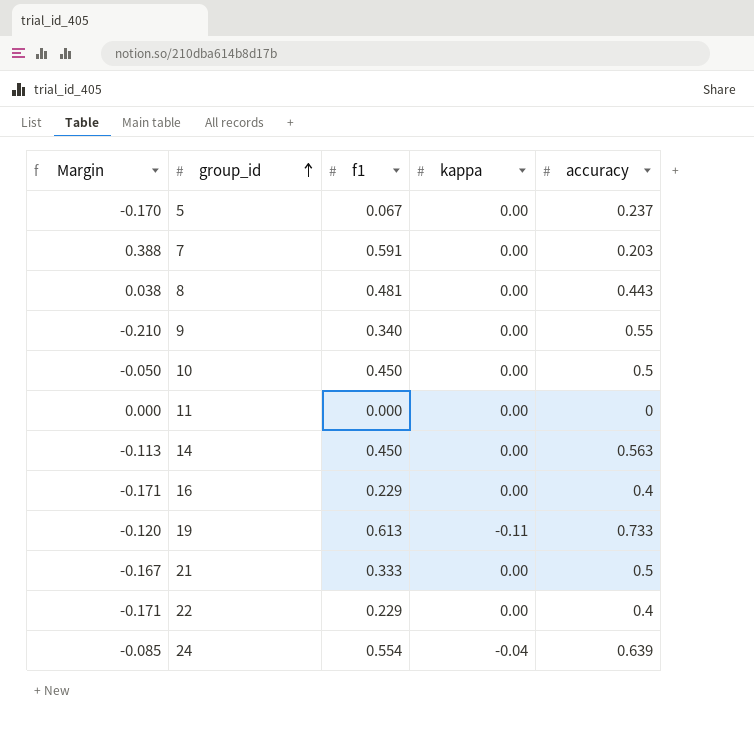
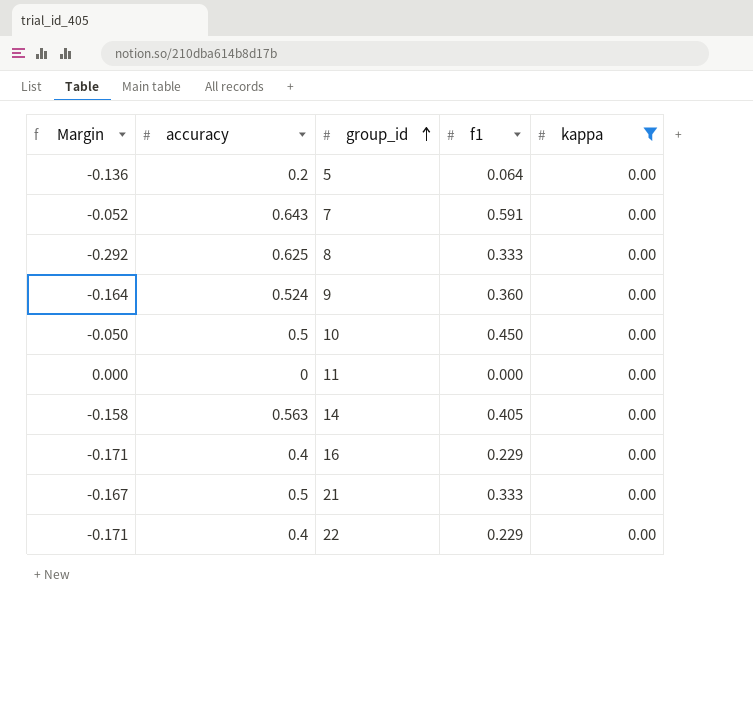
filter: none -> kappa = 0.00
column accuracy | position: 5 -> 2
5 | Margin: -0.170 -> -0.136
5 | accuracy: 0.237 -> 0.2
5 | f1: 0.067 -> 0.064
7 | Margin: 0.388 -> -0.052
7 | accuracy: 0.203 -> 0.643
8 | Margin: 0.038 -> -0.292
8 | accuracy: 0.443 -> 0.625
8 | f1: 0.481 -> 0.333
9 | Margin: -0.210 -> -0.164
9 | accuracy: 0.55 -> 0.524
9 | f1: 0.340 -> 0.360
14 | Margin: -0.113 -> -0.158
14 | f1: 0.450 -> 0.405

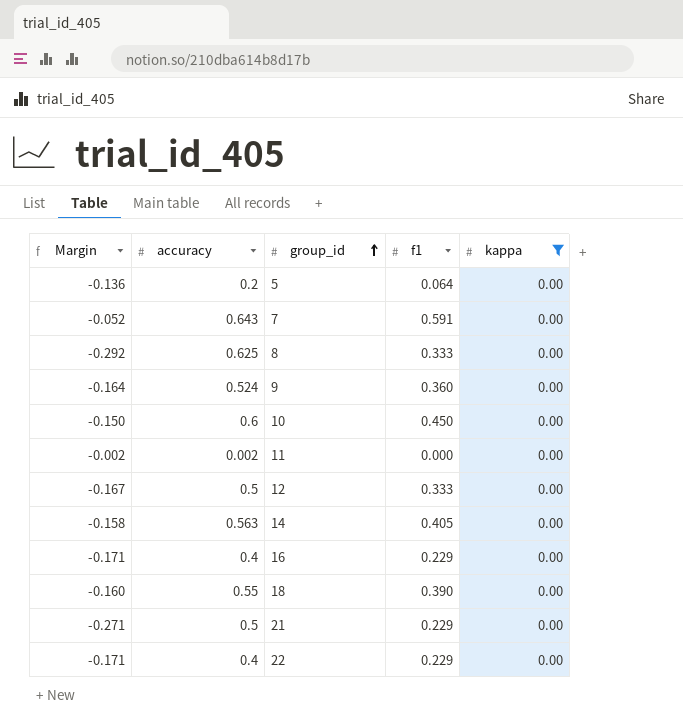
10 | Margin: -0.050 -> -0.150
10 | accuracy: 0.5 -> 0.6
11 | Margin: 0.000 -> -0.002
11 | accuracy: 0 -> 0.002
row 12: none -> -0.167 | 0.5 | 0.333 | 0.00
row 18: none -> -0.160 | 0.55 | 0.390 | 0.00
21 | Margin: -0.167 -> -0.271
21 | f1: 0.333 -> 0.229

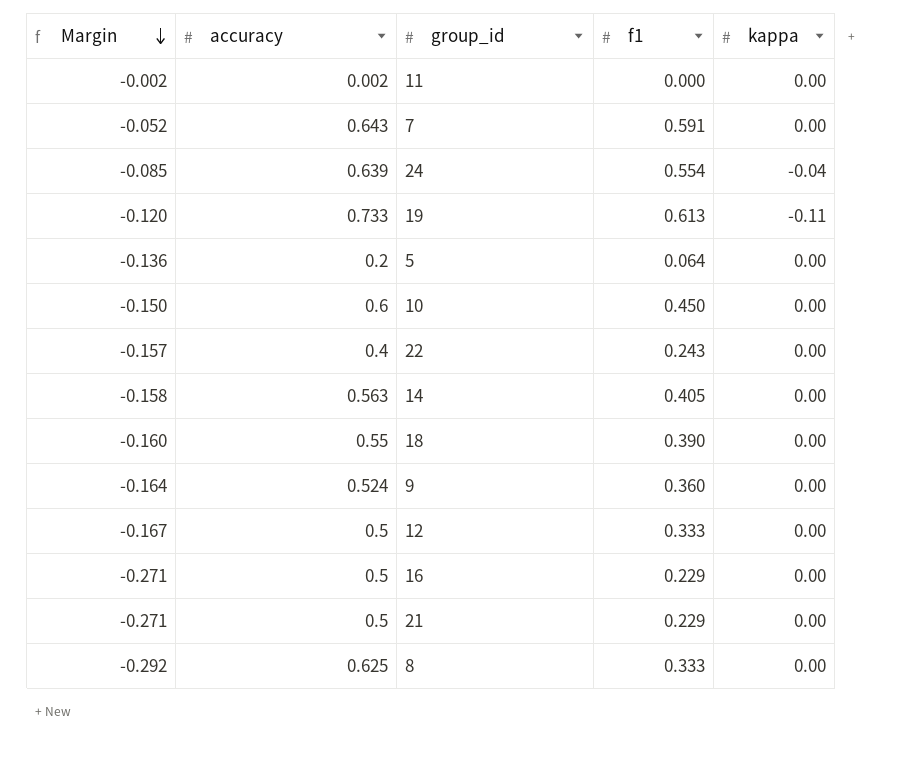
filter: kappa = 0.00 -> none
row order: group_id ascending -> Margin descending
22 | Margin: -0.171 -> -0.157
22 | f1: 0.229 -> 0.243
16 | Margin: -0.171 -> -0.271
16 | accuracy: 0.4 -> 0.5

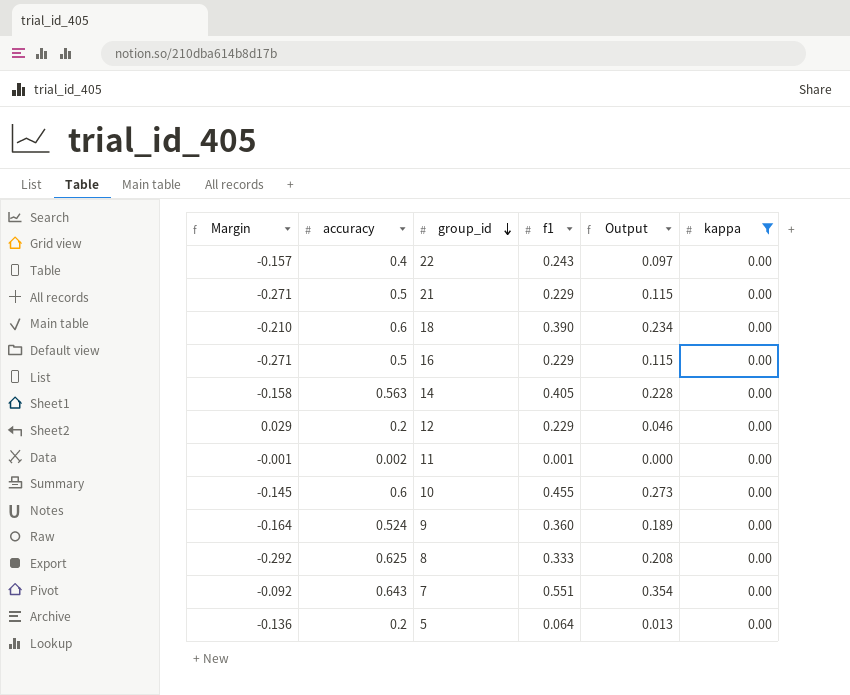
filter: none -> kappa = 0.00
row order: Margin descending -> group_id descending
column Output | formula: none -> [accuracy] * [f1]
18 | Margin: -0.160 -> -0.210
18 | accuracy: 0.55 -> 0.6
12 | Margin: -0.167 -> 0.029
12 | accuracy: 0.5 -> 0.2
12 | f1: 0.333 -> 0.229
11 | Margin: -0.002 -> -0.001
11 | f1: 0.000 -> 0.001
10 | Margin: -0.150 -> -0.145
10 | f1: 0.450 -> 0.455
7 | Margin: -0.052 -> -0.092
7 | f1: 0.591 -> 0.551

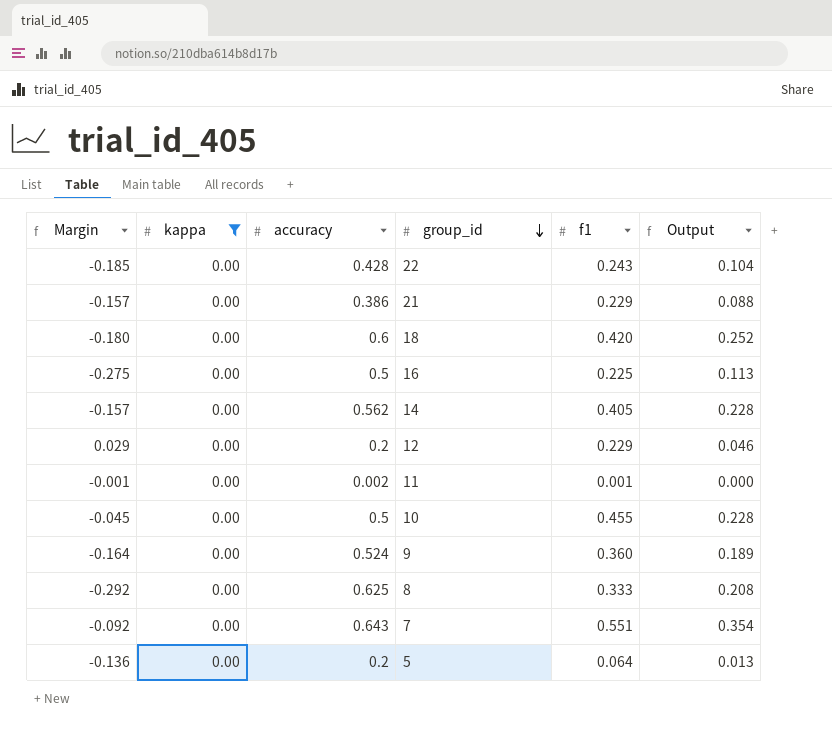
column kappa | position: 6 -> 2
22 | Margin: -0.157 -> -0.185
22 | accuracy: 0.4 -> 0.428
22 | Output: 0.097 -> 0.104
21 | Margin: -0.271 -> -0.157
21 | accuracy: 0.5 -> 0.386
21 | Output: 0.115 -> 0.088
18 | Margin: -0.210 -> -0.180
18 | f1: 0.390 -> 0.420
18 | Output: 0.234 -> 0.252
16 | Margin: -0.271 -> -0.275
16 | f1: 0.229 -> 0.225
16 | Output: 0.115 -> 0.113
14 | Margin: -0.158 -> -0.157
14 | accuracy: 0.563 -> 0.562
10 | Margin: -0.145 -> -0.045
10 | accuracy: 0.6 -> 0.5
10 | Output: 0.273 -> 0.228

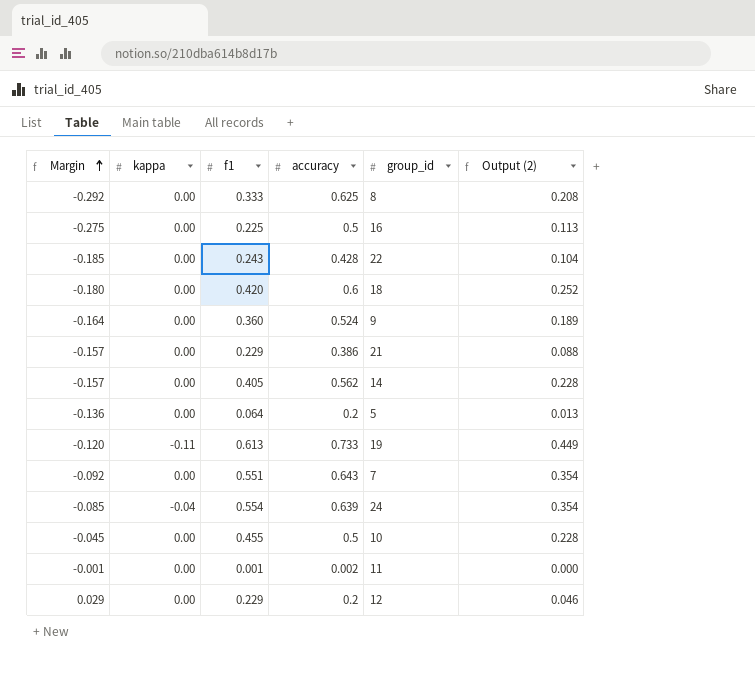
filter: kappa = 0.00 -> none
row order: group_id descending -> Margin ascending
column f1 | position: 5 -> 3
column name: Output -> Output (2)

